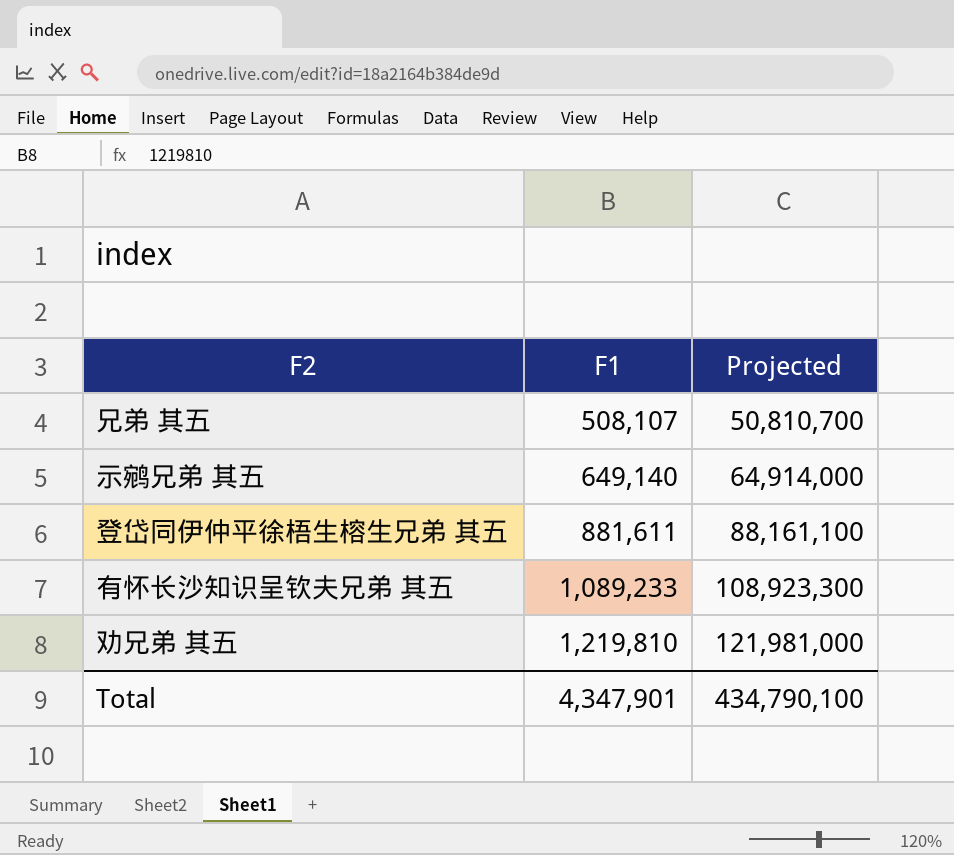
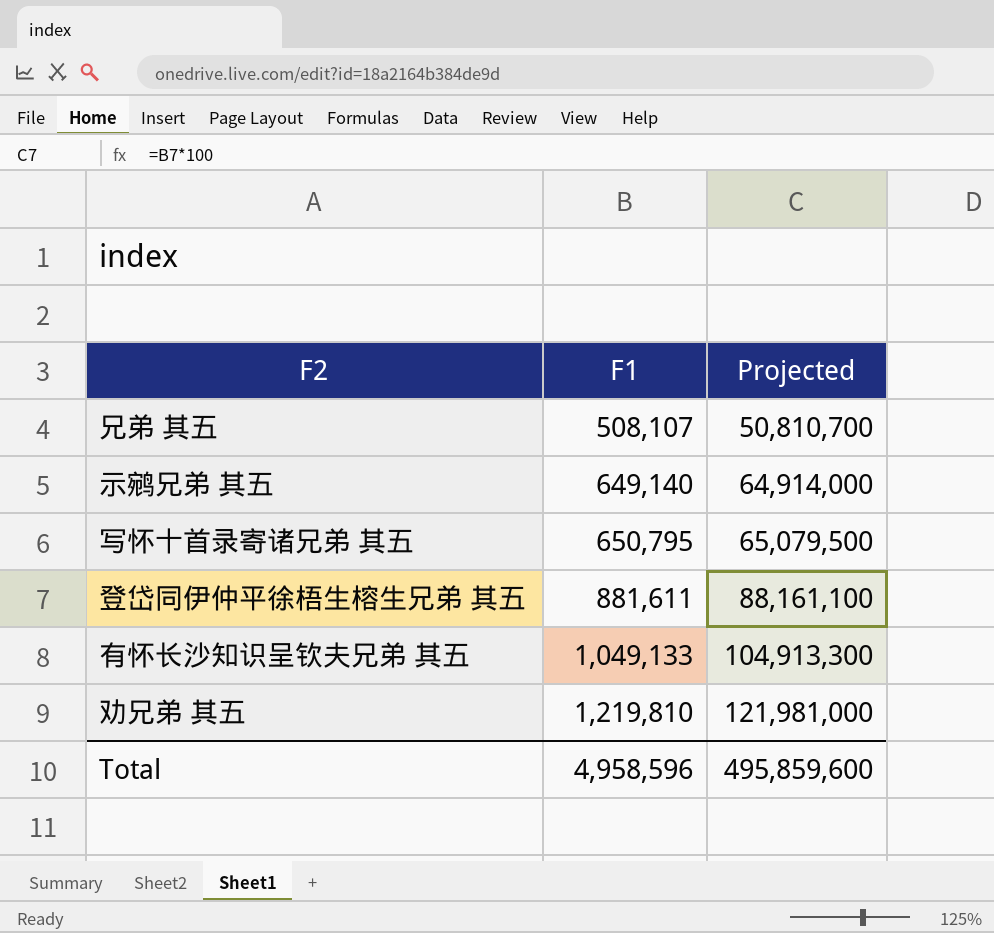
row 写怀十首录寄诸兄弟 其五: none -> 650,795 | 65,079,500
有怀长沙知识呈钦夫兄弟 其五 | F1: 1,089,233 -> 1,049,133
有怀长沙知识呈钦夫兄弟 其五 | Projected: 108,923,300 -> 104,913,300
Total | F1: 4,347,901 -> 4,958,596
Total | Projected: 434,790,100 -> 495,859,600

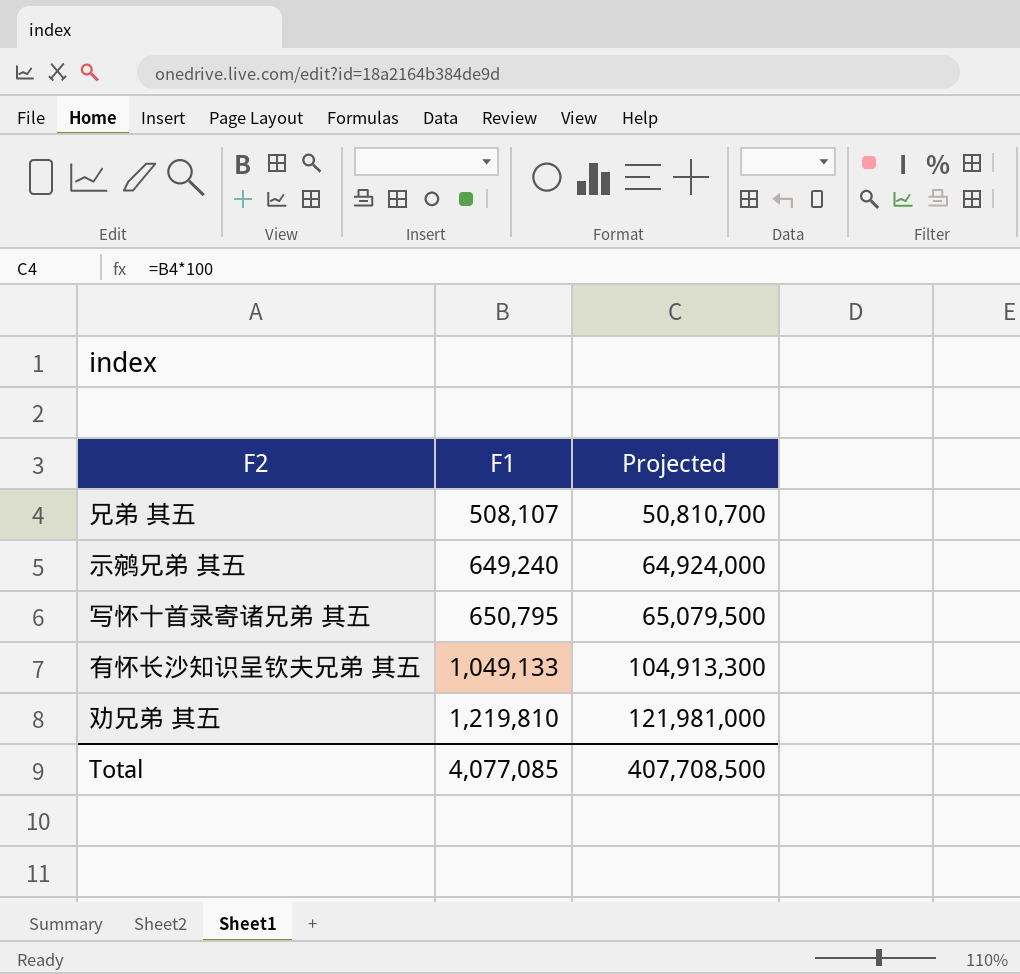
row 登岱同伊仲平徐梧生榕生兄弟 其五: 881,611 | 88,161,100 -> none
示鹓兄弟 其五 | F1: 649,140 -> 649,240
示鹓兄弟 其五 | Projected: 64,914,000 -> 64,924,000
Total | F1: 4,958,596 -> 4,077,085
Total | Projected: 495,859,600 -> 407,708,500

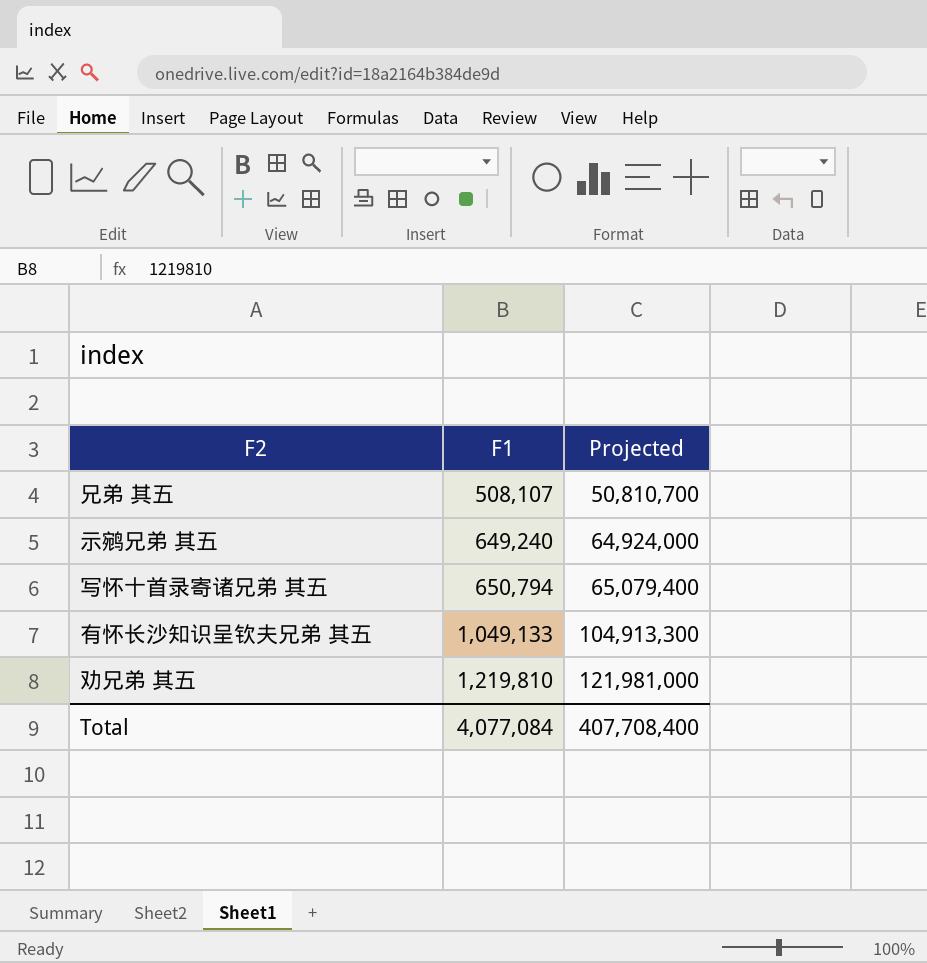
写怀十首录寄诸兄弟 其五 | F1: 650,795 -> 650,794
写怀十首录寄诸兄弟 其五 | Projected: 65,079,500 -> 65,079,400
Total | F1: 4,077,085 -> 4,077,084
Total | Projected: 407,708,500 -> 407,708,400

